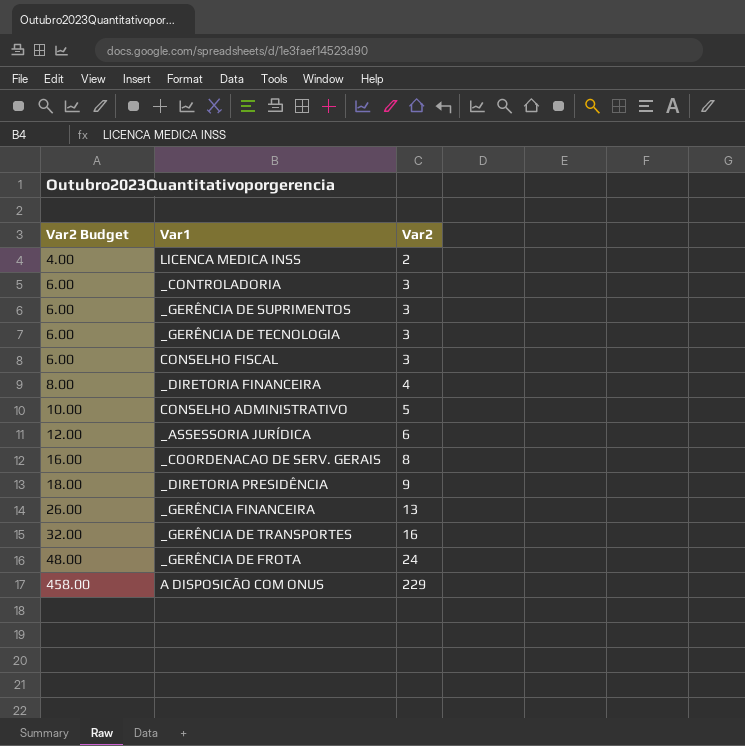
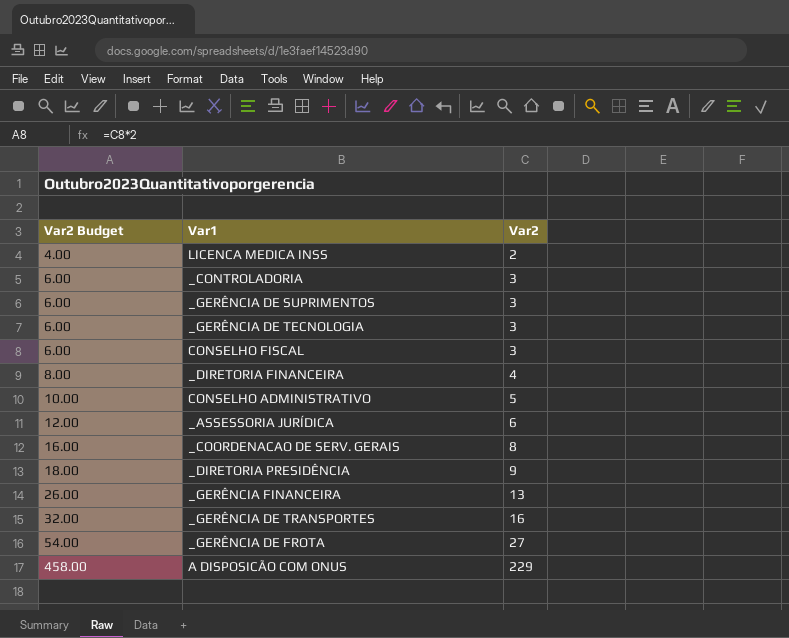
_GERÊNCIA DE FROTA | Var2 Budget: 48.00 -> 54.00
_GERÊNCIA DE FROTA | Var2: 24 -> 27

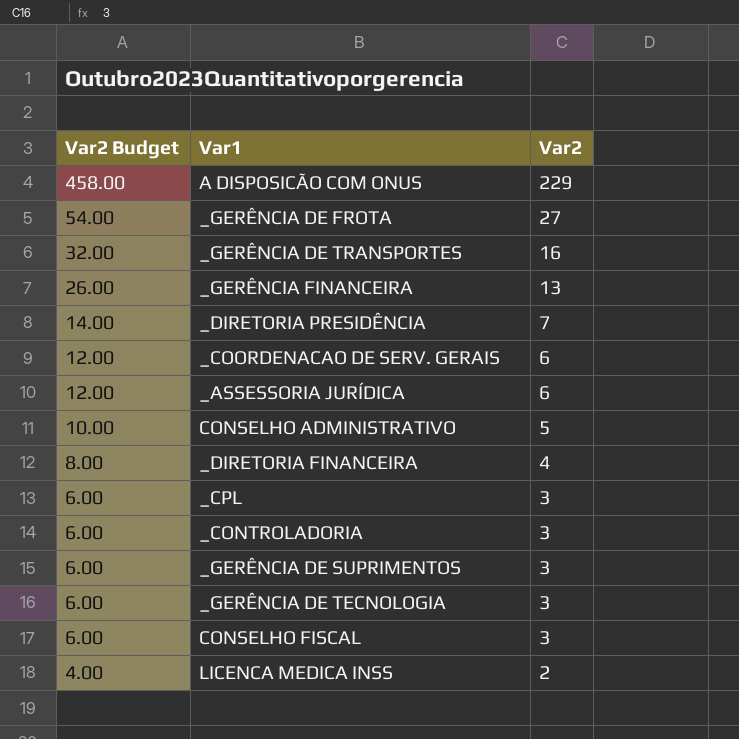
row order: Var2 Budget ascending -> Var2 Budget descending
_DIRETORIA PRESIDÊNCIA | Var2 Budget: 18.00 -> 14.00
_DIRETORIA PRESIDÊNCIA | Var2: 9 -> 7
_COORDENACAO DE SERV. GERAIS | Var2 Budget: 16.00 -> 12.00
_COORDENACAO DE SERV. GERAIS | Var2: 8 -> 6
row _CPL: none -> 6.00 | 3

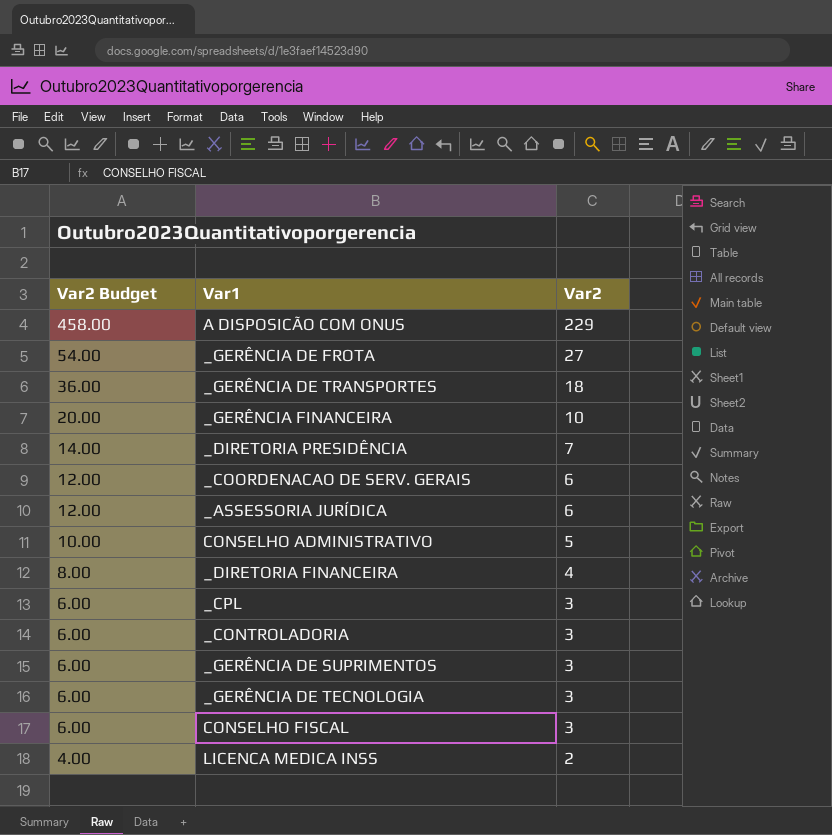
_GERÊNCIA DE TRANSPORTES | Var2 Budget: 32.00 -> 36.00
_GERÊNCIA DE TRANSPORTES | Var2: 16 -> 18
_GERÊNCIA FINANCEIRA | Var2 Budget: 26.00 -> 20.00
_GERÊNCIA FINANCEIRA | Var2: 13 -> 10

